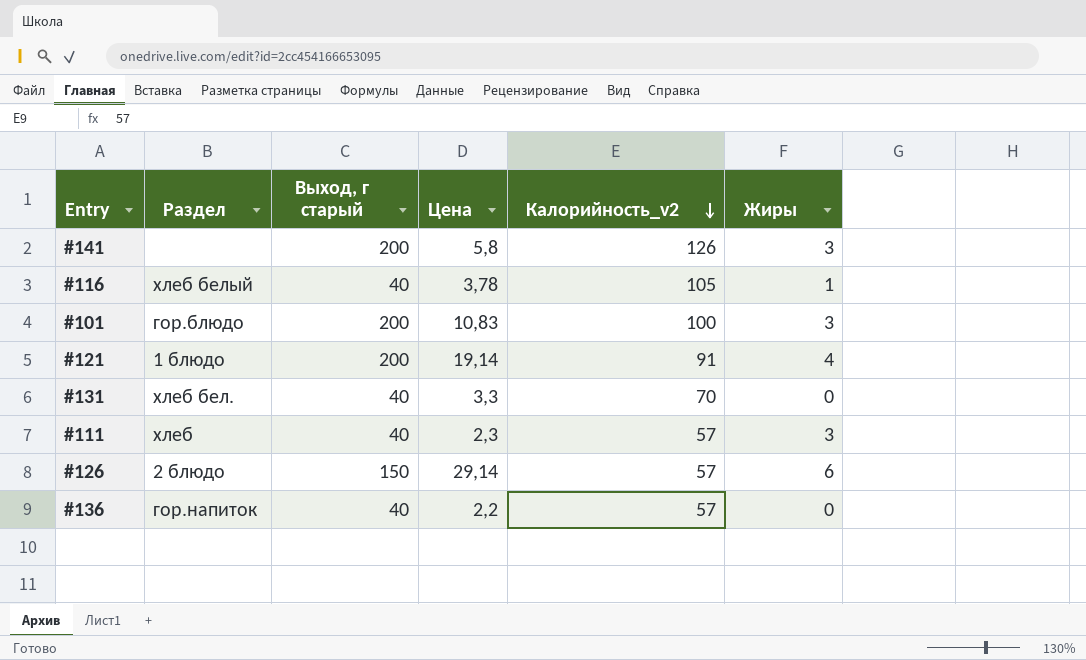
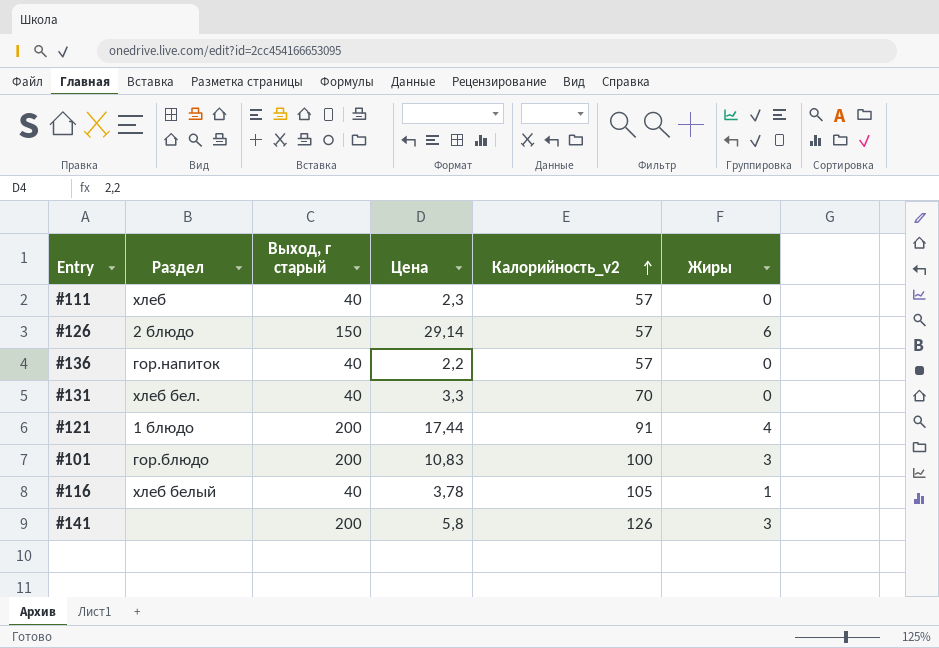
row order: Калорийность_v2 descending -> Калорийность_v2 ascending
#111 | Жиры: 3 -> 0
#121 | Цена: 19,14 -> 17,44

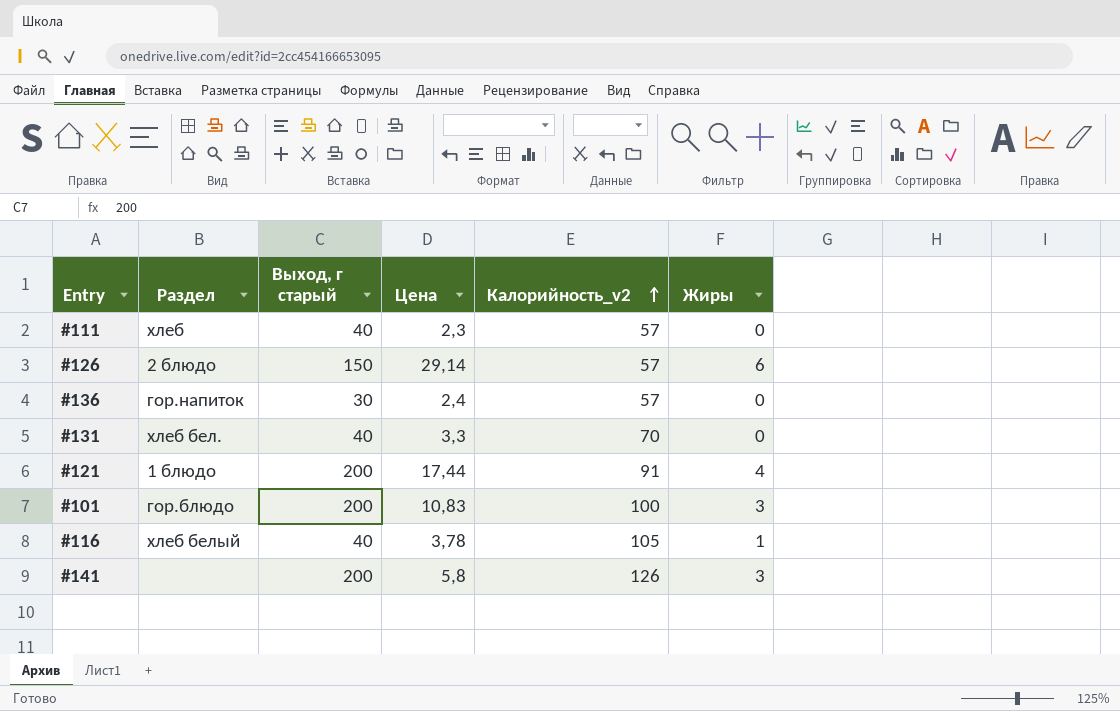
#136 | Выход, г старый: 40 -> 30
#136 | Цена: 2,2 -> 2,4

